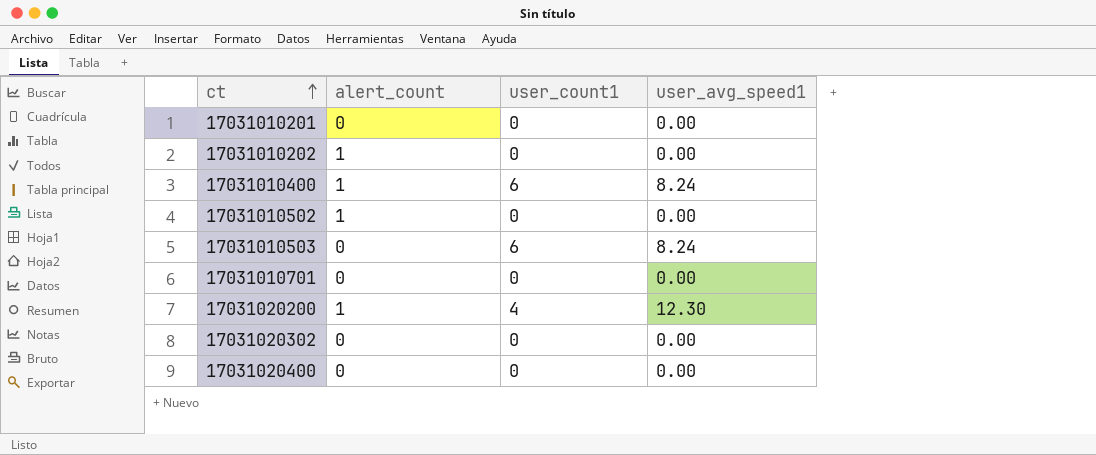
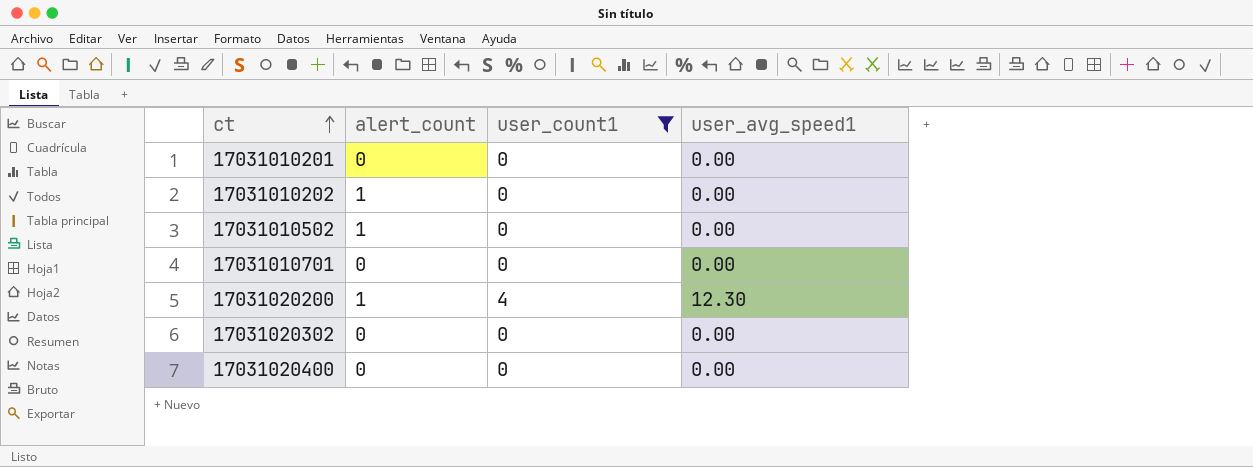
filter: none -> user_count1 != 6

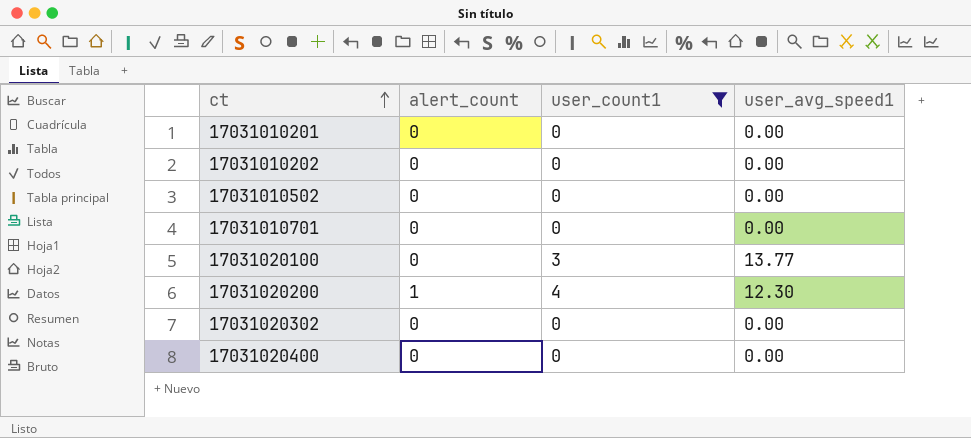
17031010202 | alert_count: 1 -> 0
17031010502 | alert_count: 1 -> 0
row 17031020100: none -> 0 | 3 | 13.77

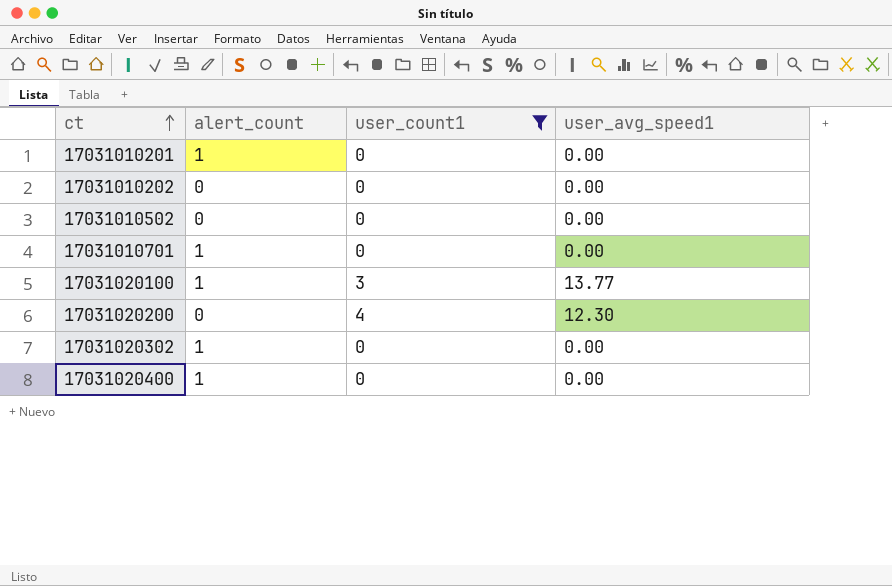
17031010201 | alert_count: 0 -> 1
17031010701 | alert_count: 0 -> 1
17031020100 | alert_count: 0 -> 1
17031020200 | alert_count: 1 -> 0
17031020302 | alert_count: 0 -> 1
17031020400 | alert_count: 0 -> 1

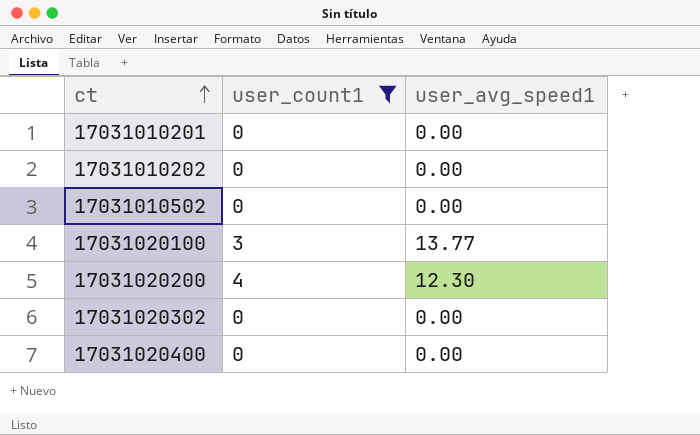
column alert_count | position: 2 -> none
row 17031010701: 1 | 0 | 0.00 -> none

